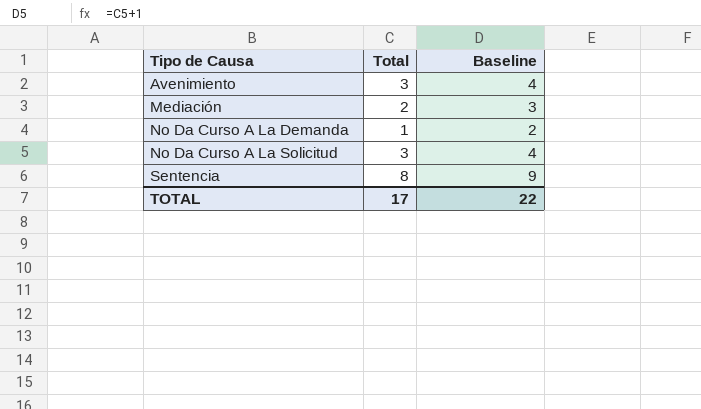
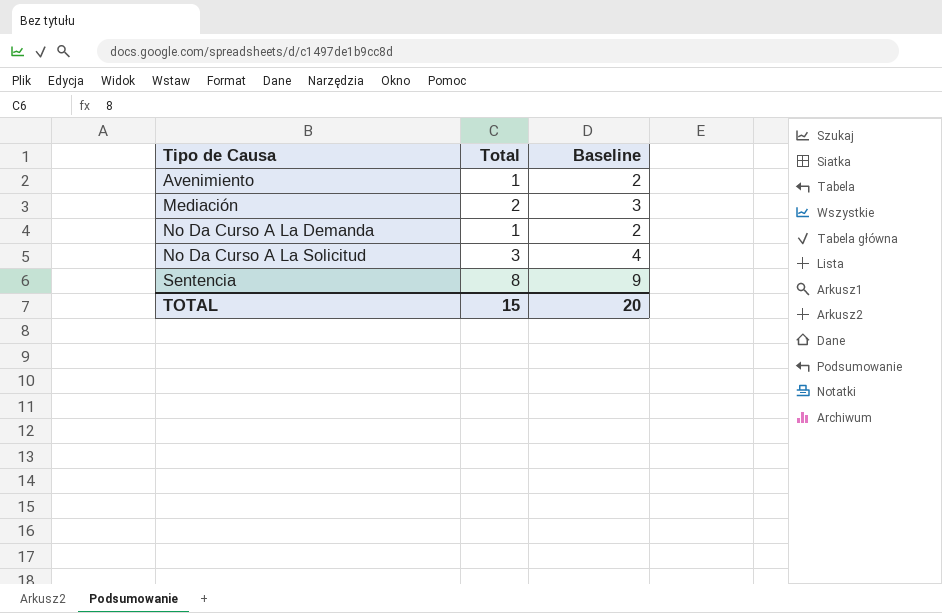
Avenimiento | Total: 3 -> 1
Avenimiento | Baseline: 4 -> 2
TOTAL | Total: 17 -> 15
TOTAL | Baseline: 22 -> 20

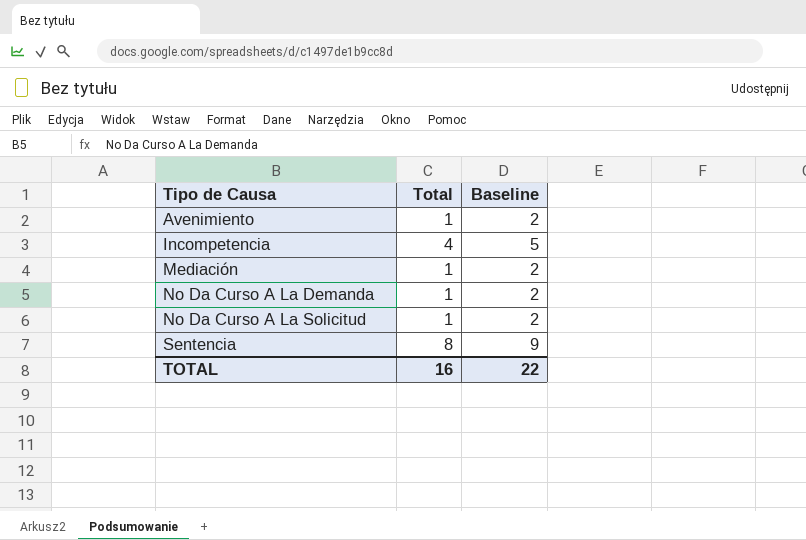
row Incompetencia: none -> 4 | 5
Mediación | Total: 2 -> 1
Mediación | Baseline: 3 -> 2
No Da Curso A La Solicitud | Total: 3 -> 1
No Da Curso A La Solicitud | Baseline: 4 -> 2
TOTAL | Total: 15 -> 16
TOTAL | Baseline: 20 -> 22

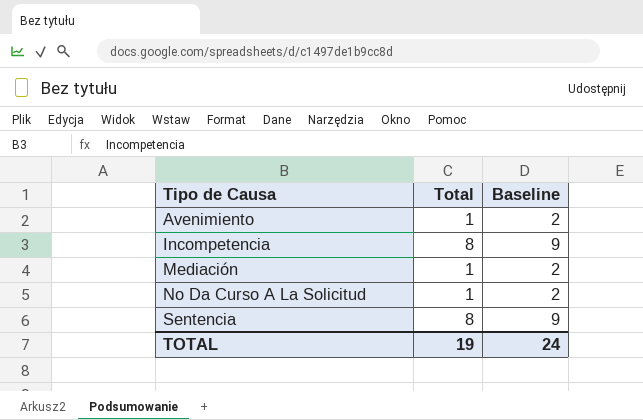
row No Da Curso A La Demanda: 1 | 2 -> none
Incompetencia | Total: 4 -> 8
Incompetencia | Baseline: 5 -> 9
TOTAL | Total: 16 -> 19
TOTAL | Baseline: 22 -> 24

